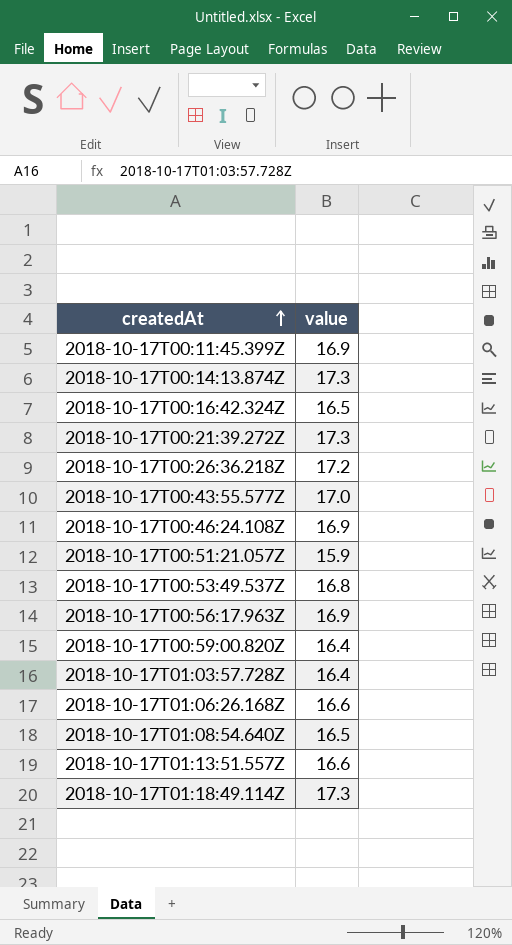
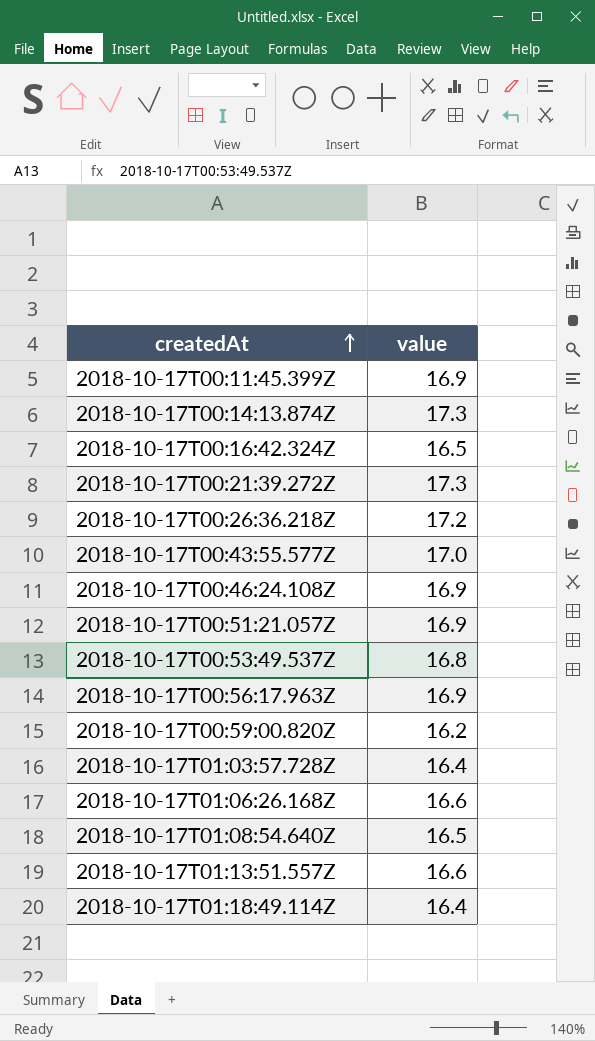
2018-10-17T00:51:21.057Z | value: 15.9 -> 16.9
2018-10-17T00:59:00.820Z | value: 16.4 -> 16.2
2018-10-17T01:18:49.114Z | value: 17.3 -> 16.4

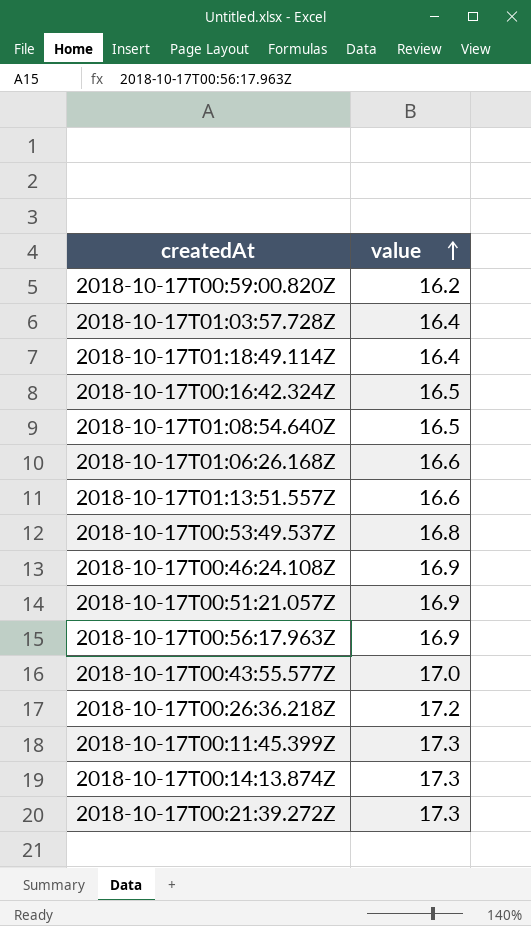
row order: createdAt ascending -> value ascending
2018-10-17T00:11:45.399Z | value: 16.9 -> 17.3

